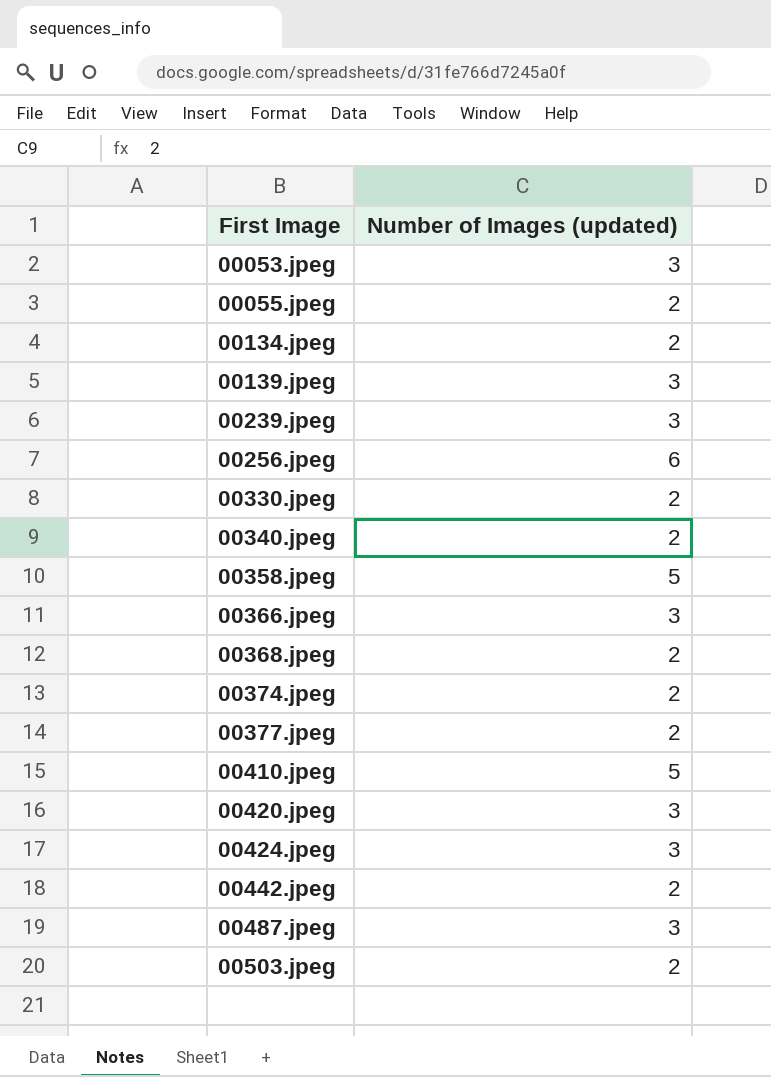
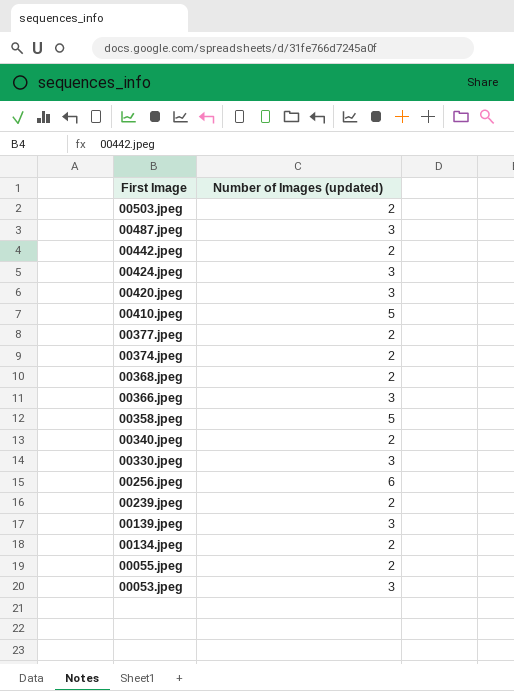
row order: First Image ascending -> First Image descending
00330.jpeg | Number of Images (updated): 2 -> 3
00239.jpeg | Number of Images (updated): 3 -> 2

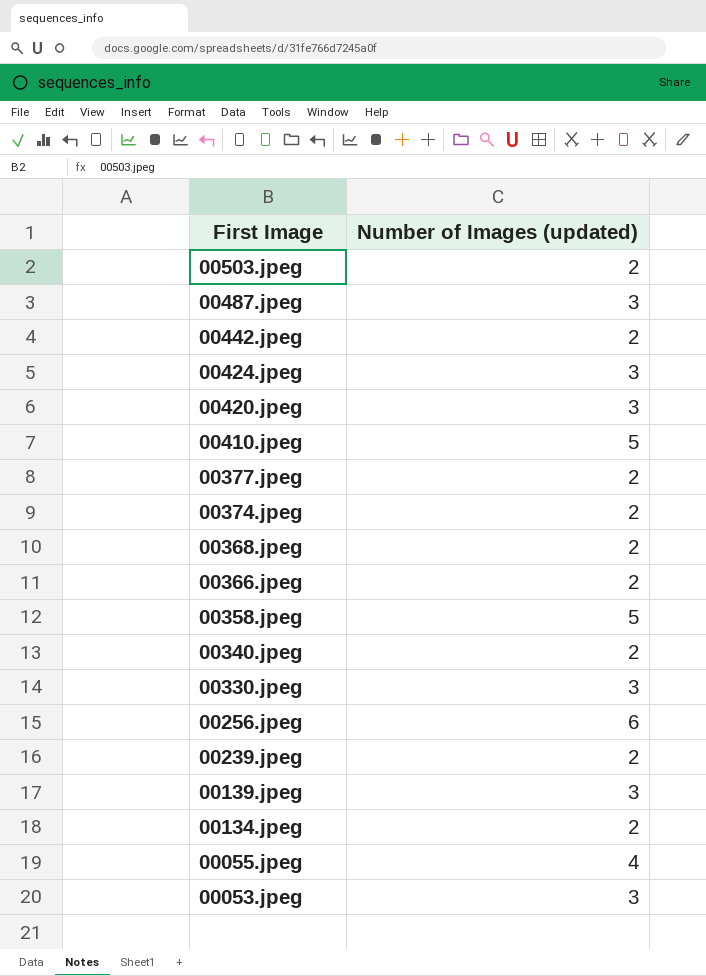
00366.jpeg | Number of Images (updated): 3 -> 2
00055.jpeg | Number of Images (updated): 2 -> 4

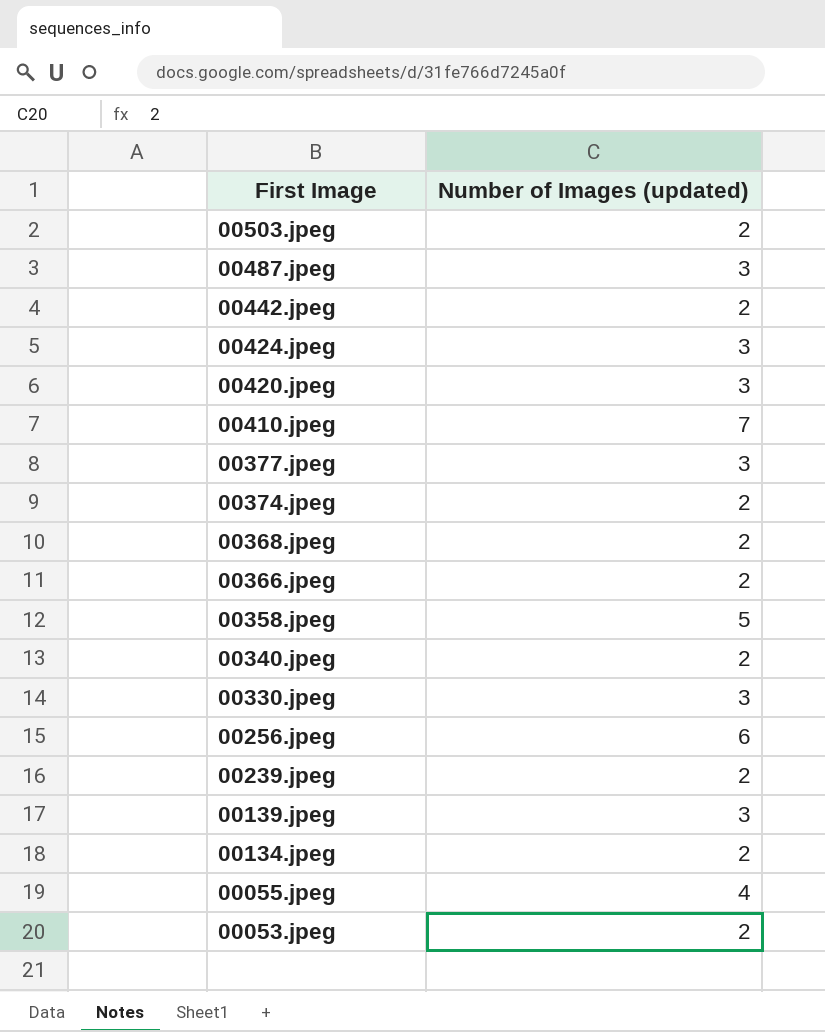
00410.jpeg | Number of Images (updated): 5 -> 7
00377.jpeg | Number of Images (updated): 2 -> 3
00053.jpeg | Number of Images (updated): 3 -> 2

